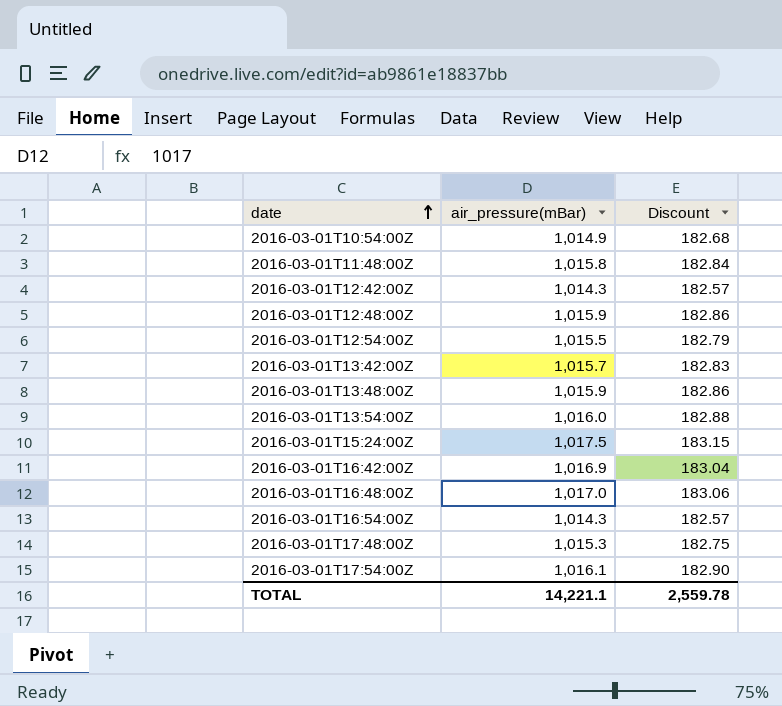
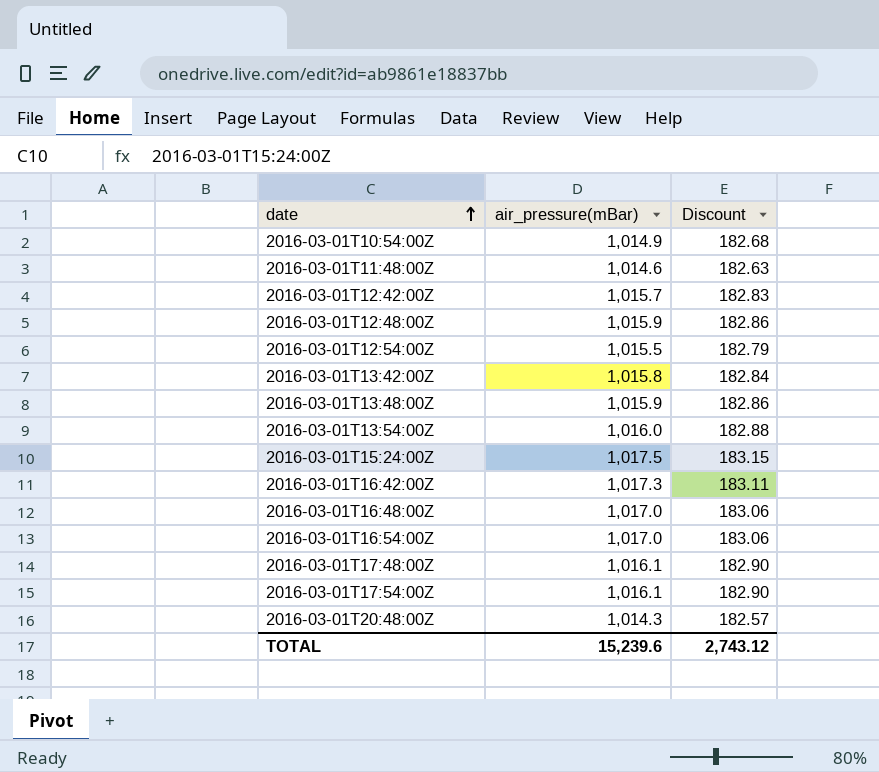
2016-03-01T11:48:00Z | air_pressure(mBar): 1,015.8 -> 1,014.6
2016-03-01T11:48:00Z | Discount: 182.84 -> 182.63
2016-03-01T12:42:00Z | air_pressure(mBar): 1,014.3 -> 1,015.7
2016-03-01T12:42:00Z | Discount: 182.57 -> 182.83
2016-03-01T13:42:00Z | air_pressure(mBar): 1,015.7 -> 1,015.8
2016-03-01T13:42:00Z | Discount: 182.83 -> 182.84
2016-03-01T16:42:00Z | air_pressure(mBar): 1,016.9 -> 1,017.3
2016-03-01T16:42:00Z | Discount: 183.04 -> 183.11
2016-03-01T16:54:00Z | air_pressure(mBar): 1,014.3 -> 1,017.0
2016-03-01T16:54:00Z | Discount: 182.57 -> 183.06
2016-03-01T17:48:00Z | air_pressure(mBar): 1,015.3 -> 1,016.1
2016-03-01T17:48:00Z | Discount: 182.75 -> 182.90
row 2016-03-01T20:48:00Z: none -> 1,014.3 | 182.57
TOTAL | air_pressure(mBar): 14,221.1 -> 15,239.6
TOTAL | Discount: 2,559.78 -> 2,743.12

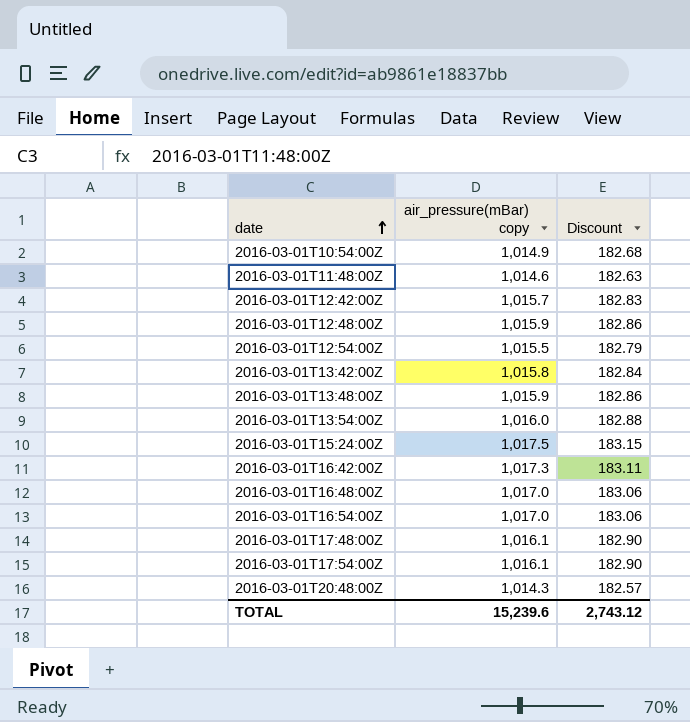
column name: air_pressure(mBar) -> air_pressure(mBar) copy

